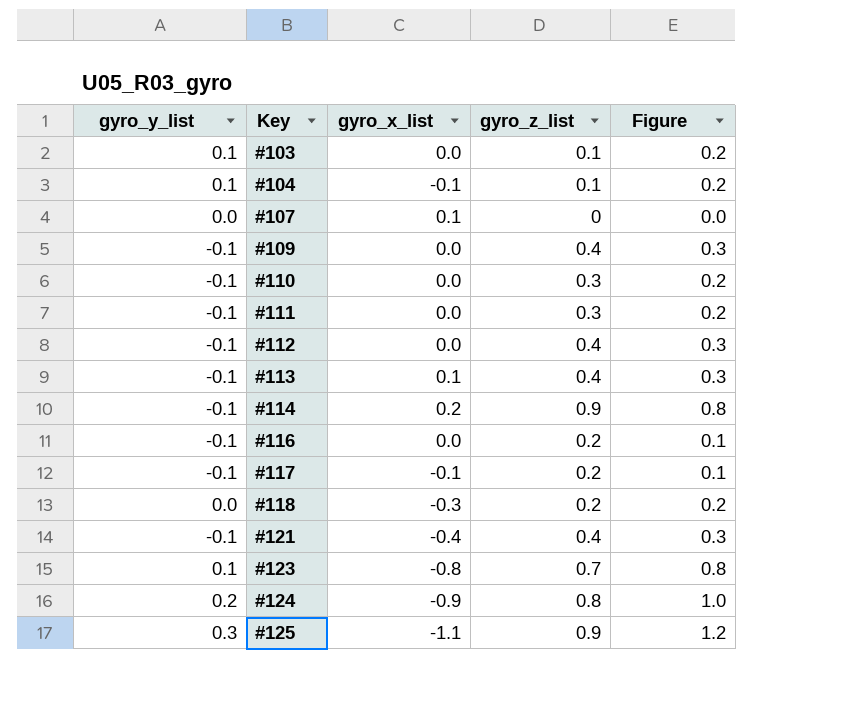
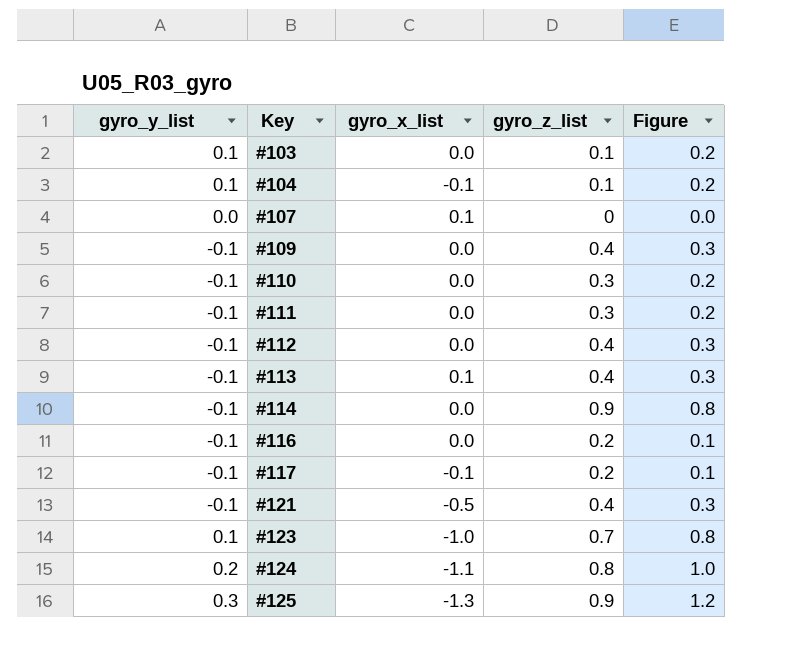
row #118: 0.0 | -0.3 | 0.2 | 0.2 -> none
#114 | gyro_x_list: 0.2 -> 0.0
#121 | gyro_x_list: -0.4 -> -0.5
#123 | gyro_x_list: -0.8 -> -1.0
#124 | gyro_x_list: -0.9 -> -1.1
#125 | gyro_x_list: -1.1 -> -1.3

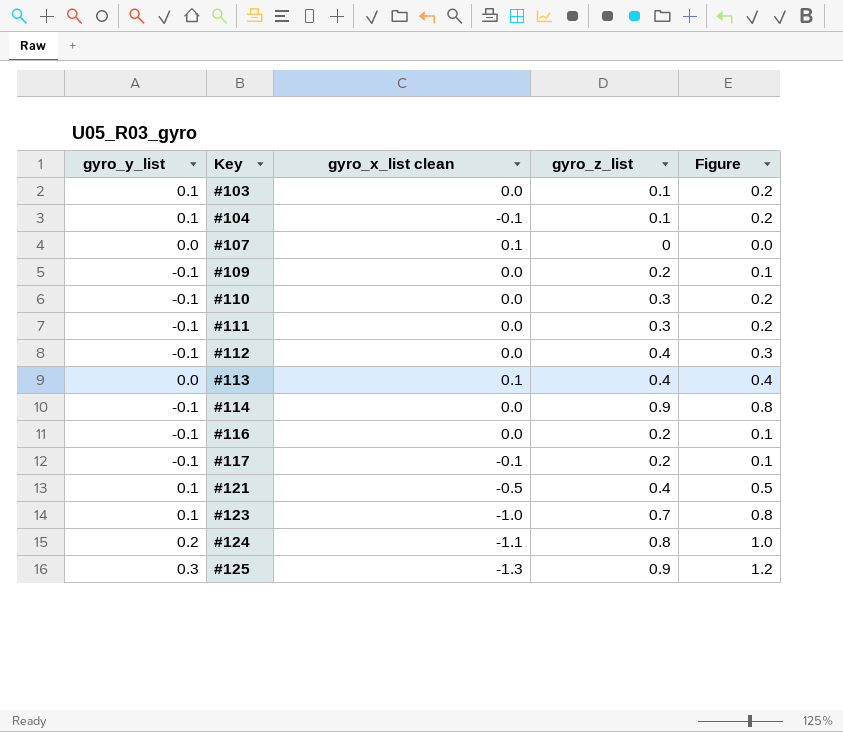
column name: gyro_x_list -> gyro_x_list clean
#109 | gyro_z_list: 0.4 -> 0.2
#109 | Figure: 0.3 -> 0.1
#113 | gyro_y_list: -0.1 -> 0.0
#113 | Figure: 0.3 -> 0.4
#121 | gyro_y_list: -0.1 -> 0.1
#121 | Figure: 0.3 -> 0.5

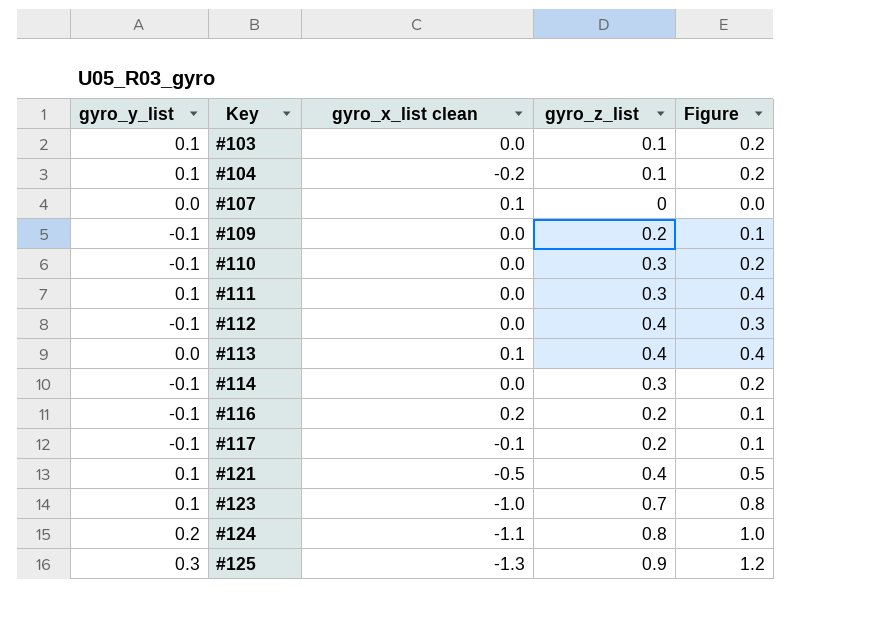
#104 | gyro_x_list clean: -0.1 -> -0.2
#111 | gyro_y_list: -0.1 -> 0.1
#111 | Figure: 0.2 -> 0.4
#114 | gyro_z_list: 0.9 -> 0.3
#114 | Figure: 0.8 -> 0.2
#116 | gyro_x_list clean: 0.0 -> 0.2

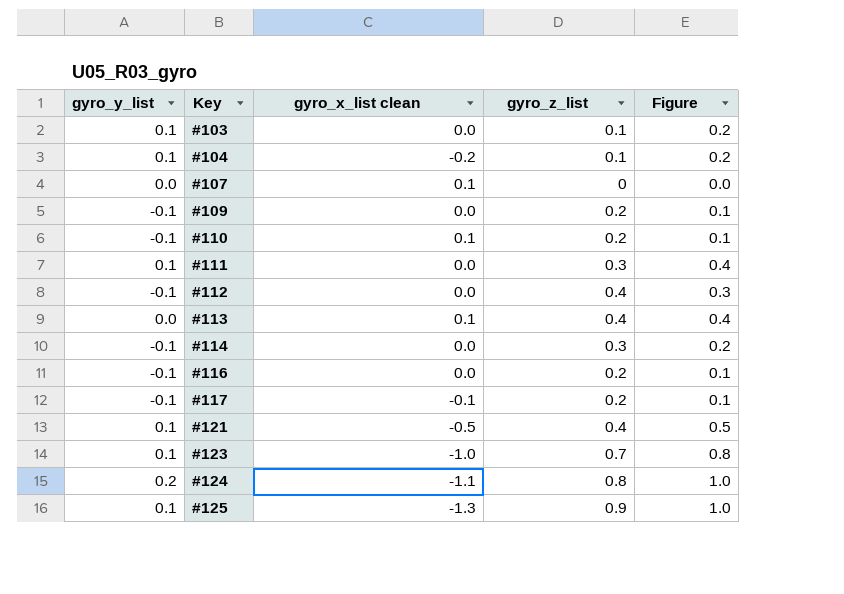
#110 | gyro_x_list clean: 0.0 -> 0.1
#110 | gyro_z_list: 0.3 -> 0.2
#110 | Figure: 0.2 -> 0.1
#116 | gyro_x_list clean: 0.2 -> 0.0
#125 | gyro_y_list: 0.3 -> 0.1
#125 | Figure: 1.2 -> 1.0

